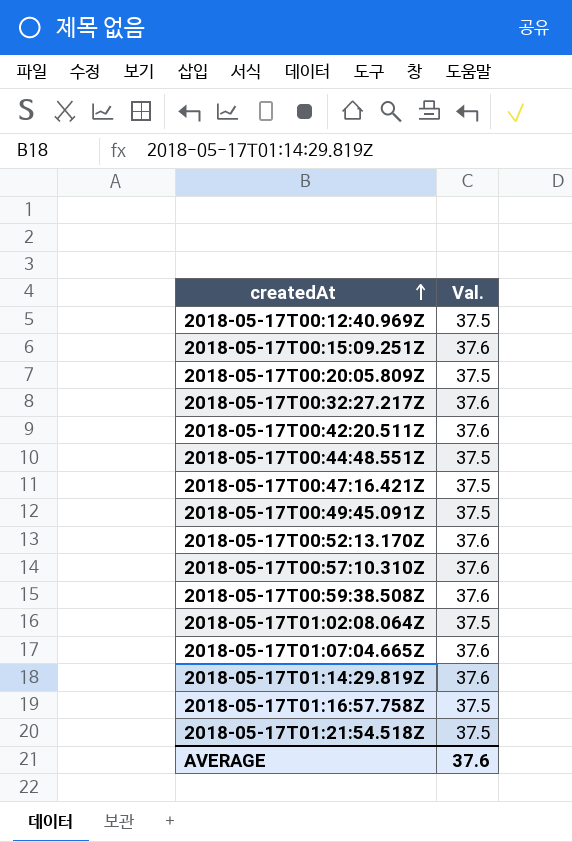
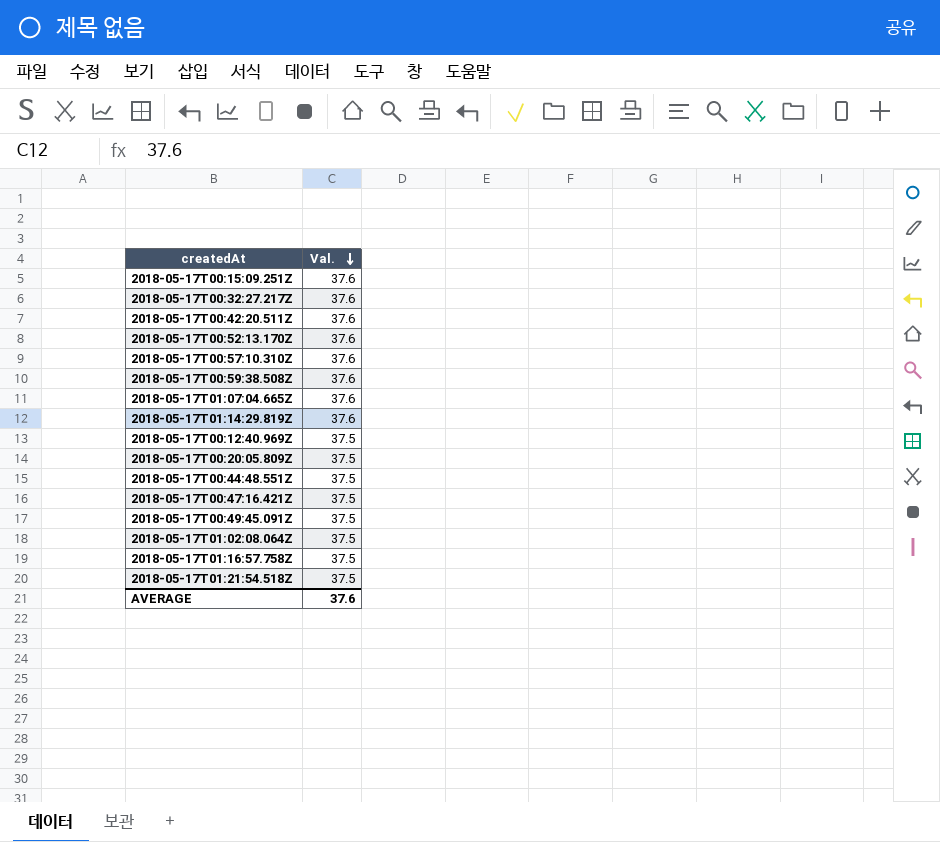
row order: createdAt ascending -> Val. descending

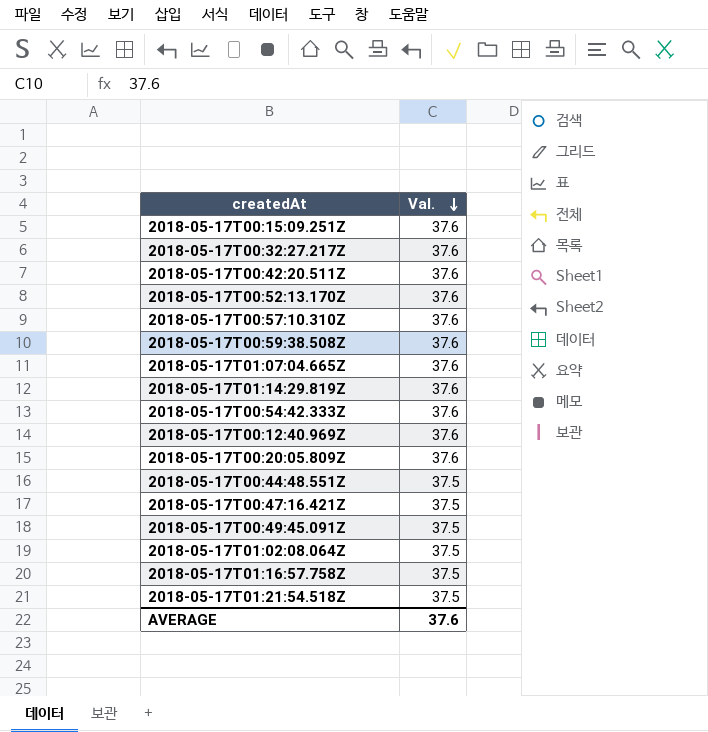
row 2018-05-17T00:54:42.333Z: none -> 37.6
2018-05-17T00:12:40.969Z | Val.: 37.5 -> 37.6
2018-05-17T00:20:05.809Z | Val.: 37.5 -> 37.6

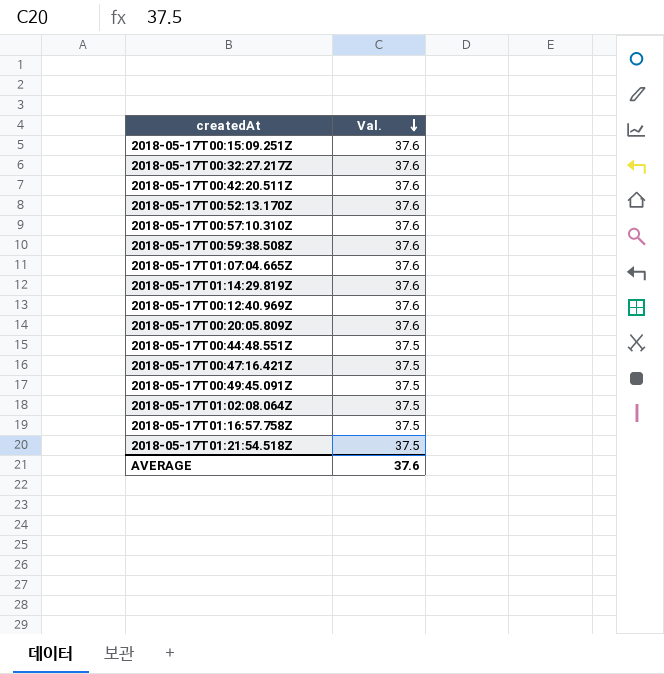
row 2018-05-17T00:54:42.333Z: 37.6 -> none

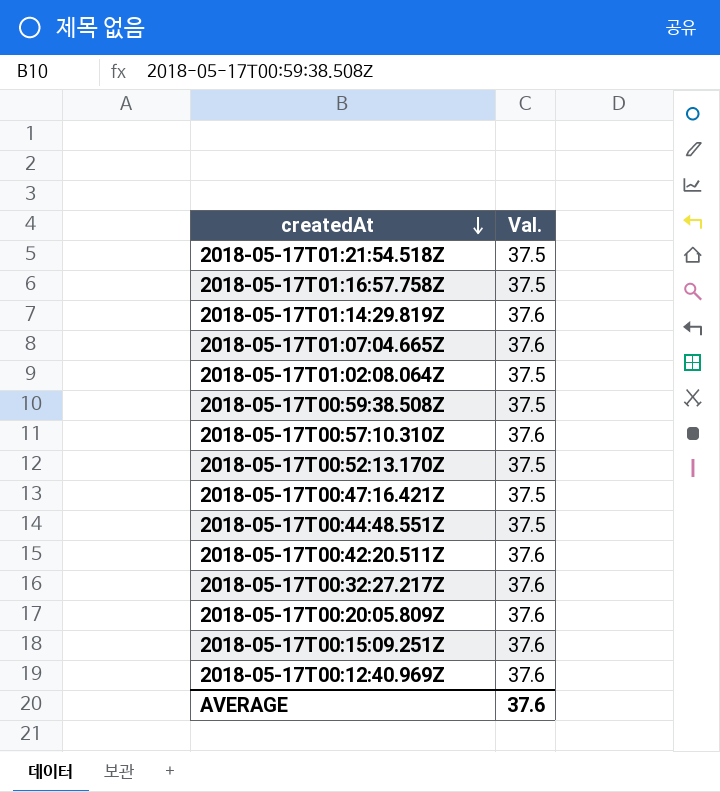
row order: Val. descending -> createdAt descending
row 2018-05-17T00:49:45.091Z: 37.5 -> none
2018-05-17T00:59:38.508Z | Val.: 37.6 -> 37.5
2018-05-17T00:52:13.170Z | Val.: 37.6 -> 37.5

